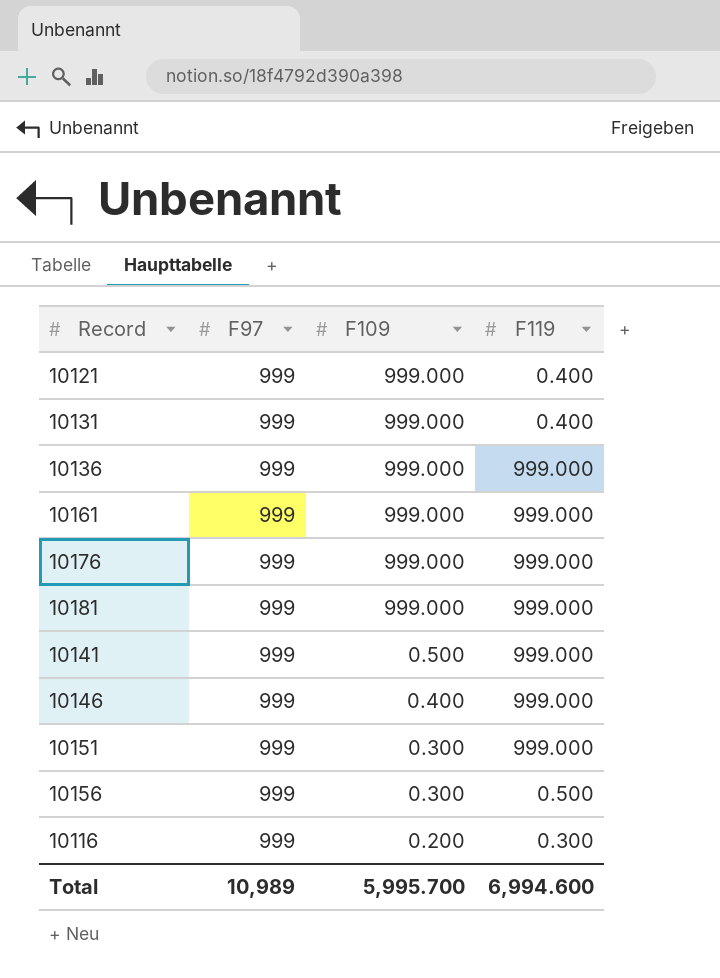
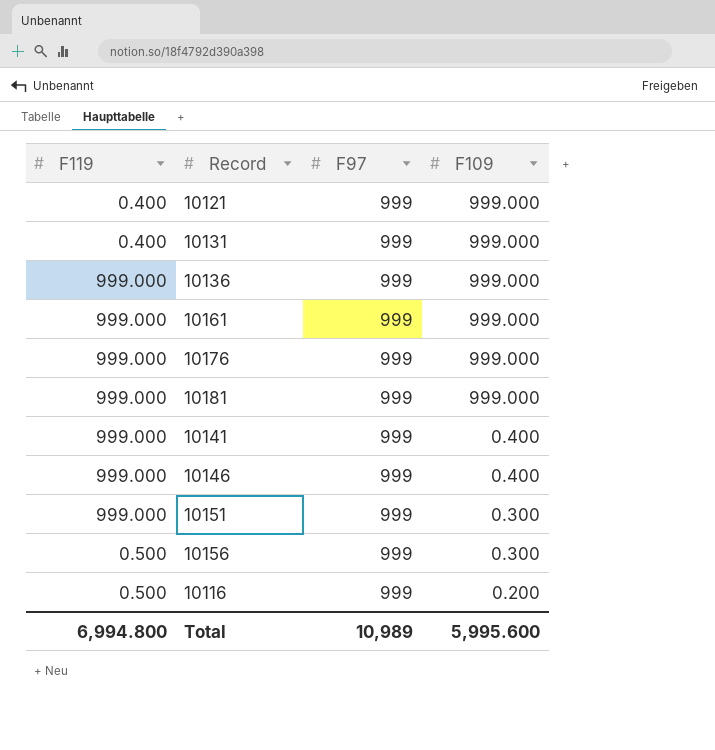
column F119 | position: 4 -> 1
10141 | F109: 0.500 -> 0.400
10116 | F119: 0.300 -> 0.500
Total | F119: 6,994.600 -> 6,994.800
Total | F109: 5,995.700 -> 5,995.600

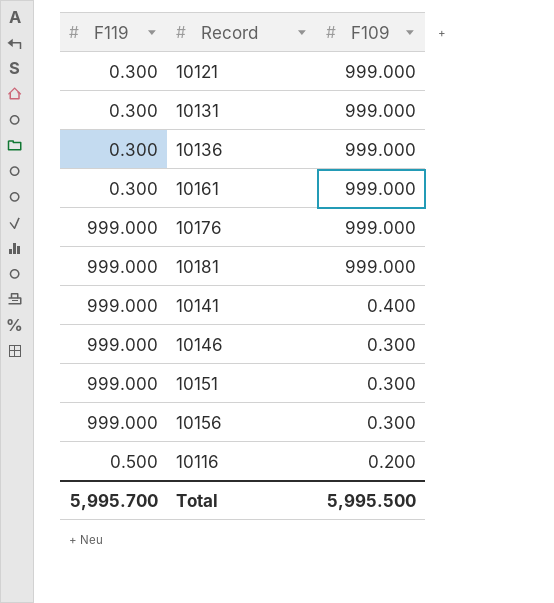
column F97 | position: 3 -> none
10121 | F119: 0.400 -> 0.300
10131 | F119: 0.400 -> 0.300
10136 | F119: 999.000 -> 0.300
10161 | F119: 999.000 -> 0.300
10146 | F109: 0.400 -> 0.300
10156 | F119: 0.500 -> 999.000
Total | F119: 6,994.800 -> 5,995.700
Total | F109: 5,995.600 -> 5,995.500

